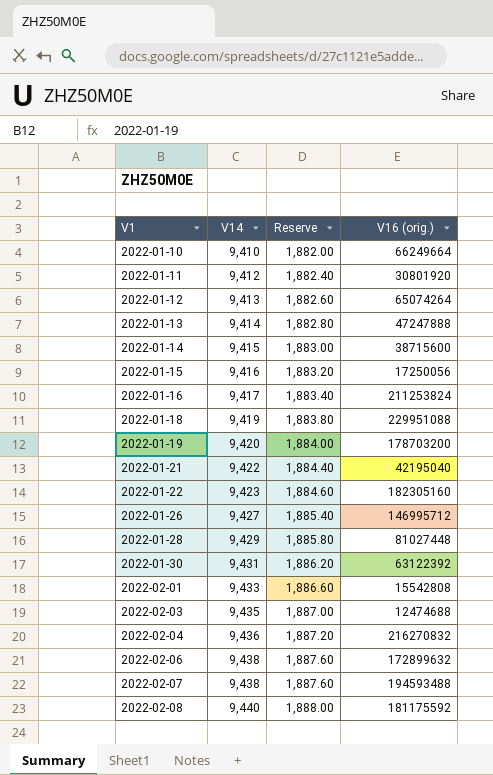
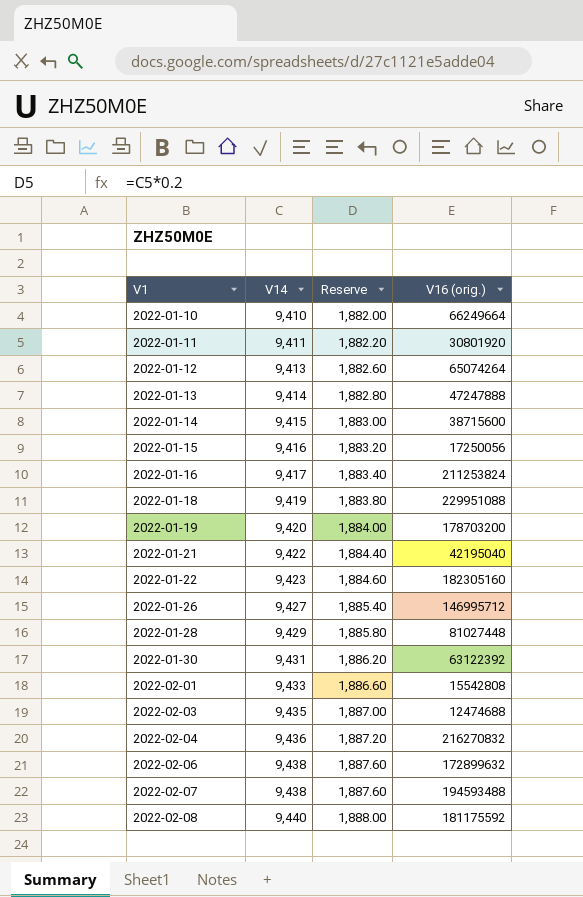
2022-01-11 | V14: 9,412 -> 9,411
2022-01-11 | Reserve: 1,882.40 -> 1,882.20

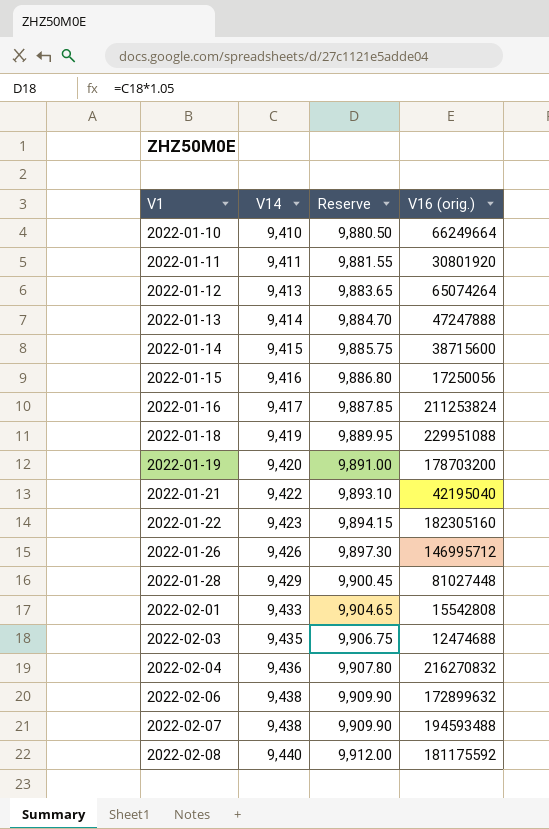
column Reserve | formula: [V14] * 0.2 -> [V14] * 1.05
row 2022-01-30: 9,431 | 1,886.20 | 63122392 -> none
2022-01-26 | V14: 9,427 -> 9,426

